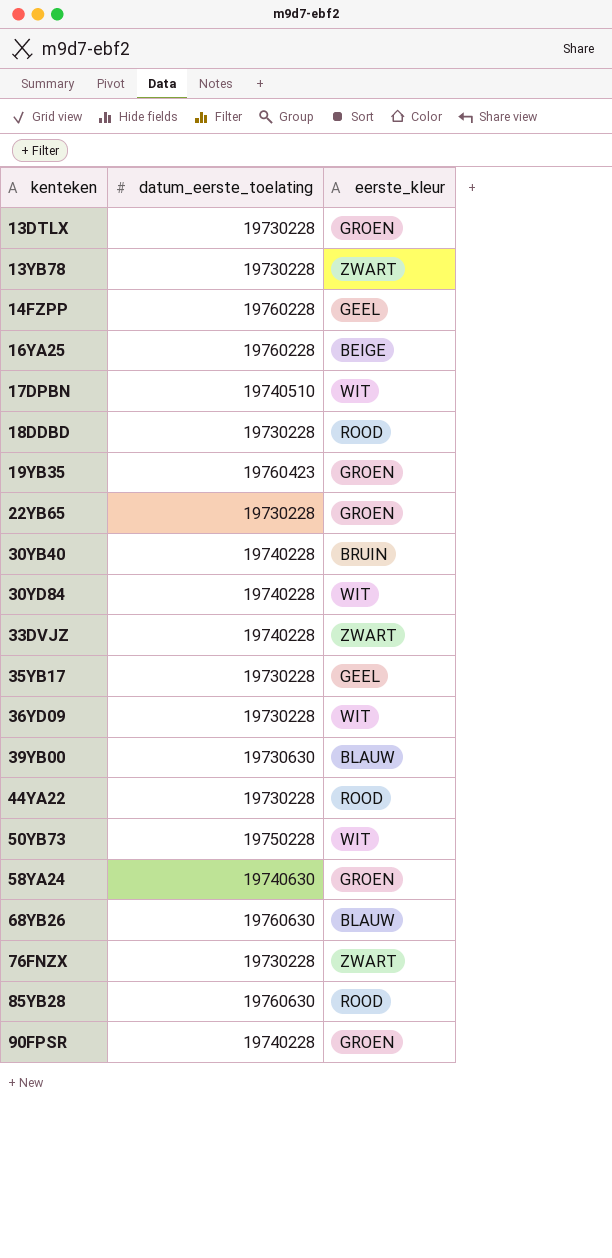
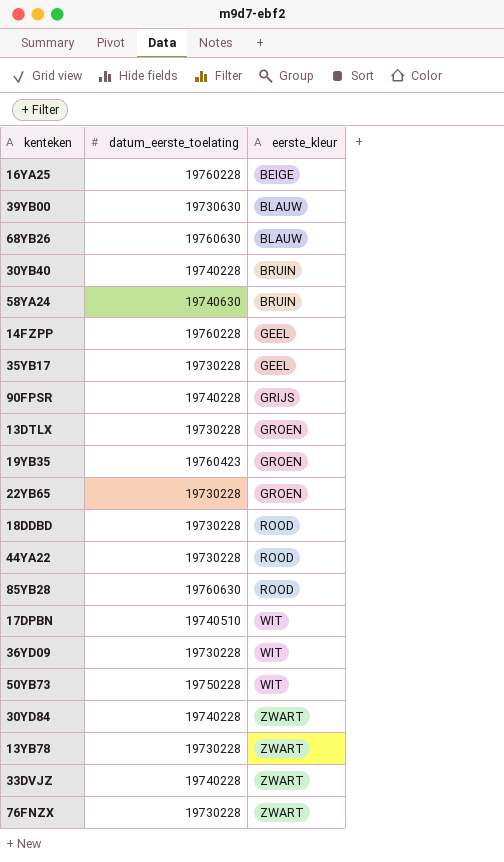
row order: kenteken ascending -> eerste_kleur ascending
58YA24 | eerste_kleur: GROEN -> BRUIN
90FPSR | eerste_kleur: GROEN -> GRIJS
30YD84 | eerste_kleur: WIT -> ZWART

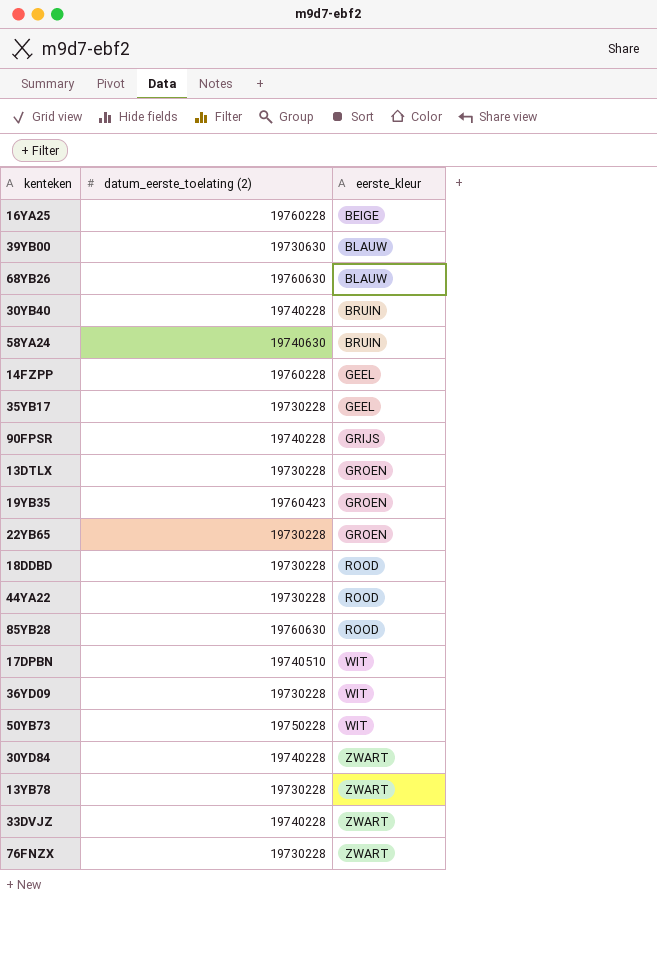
column name: datum_eerste_toelating -> datum_eerste_toelating (2)

